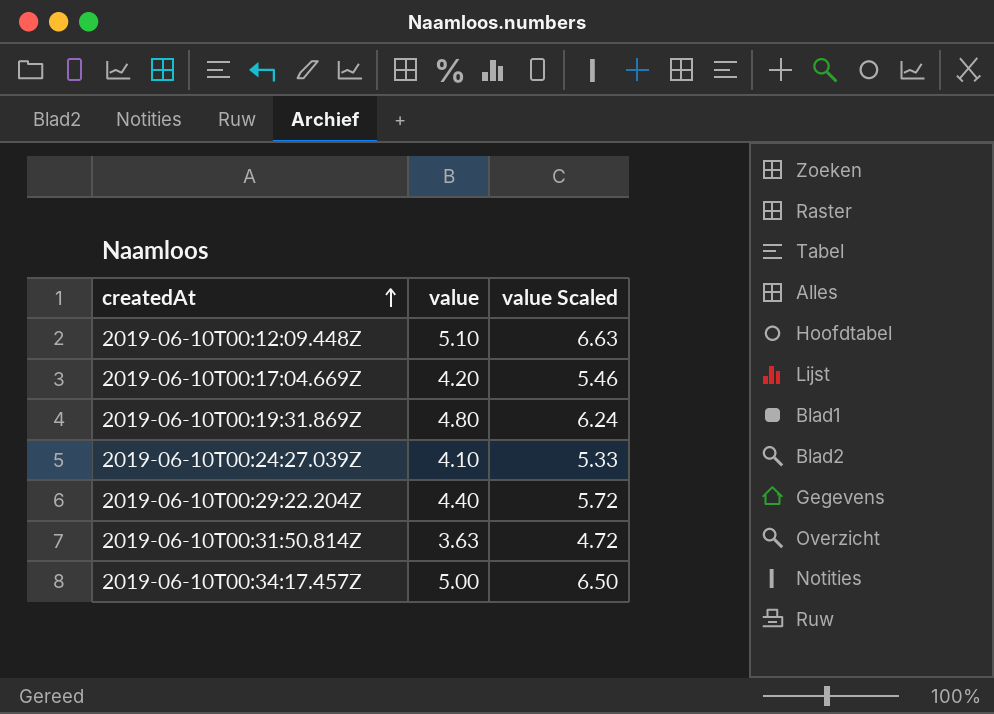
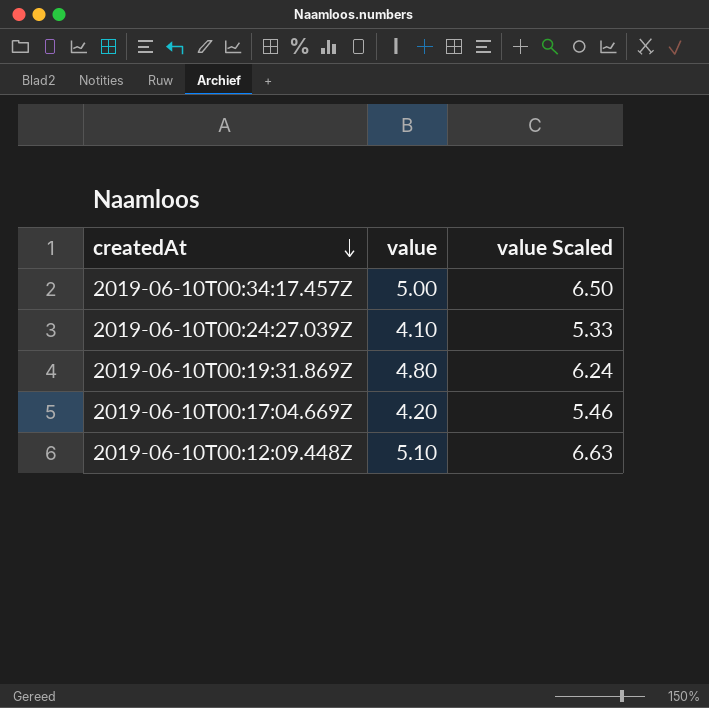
row order: createdAt ascending -> createdAt descending
row 2019-06-10T00:29:22.204Z: 4.40 | 5.72 -> none
row 2019-06-10T00:31:50.814Z: 3.63 | 4.72 -> none

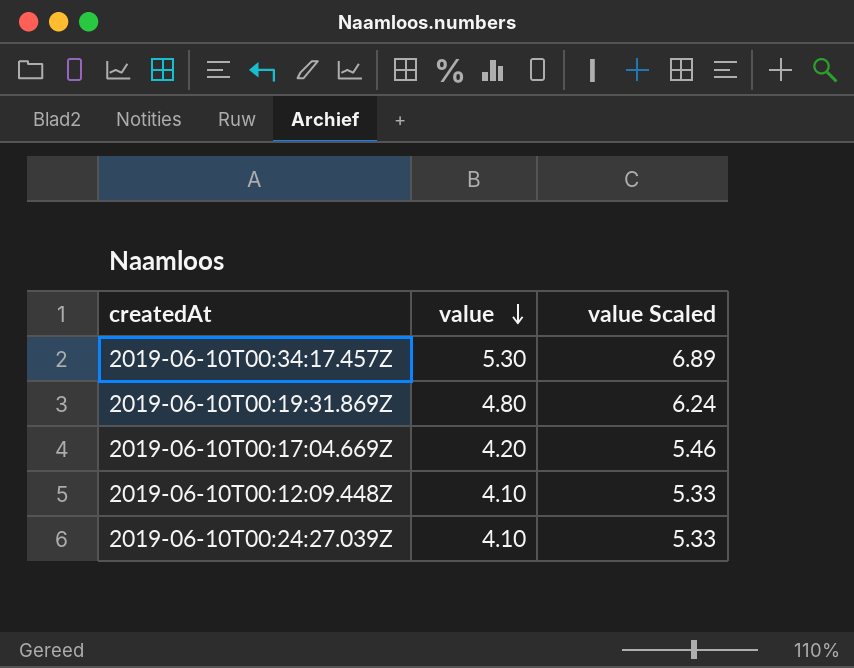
row order: createdAt descending -> value descending
2019-06-10T00:34:17.457Z | value: 5.00 -> 5.30
2019-06-10T00:34:17.457Z | value Scaled: 6.50 -> 6.89
2019-06-10T00:12:09.448Z | value: 5.10 -> 4.10
2019-06-10T00:12:09.448Z | value Scaled: 6.63 -> 5.33

